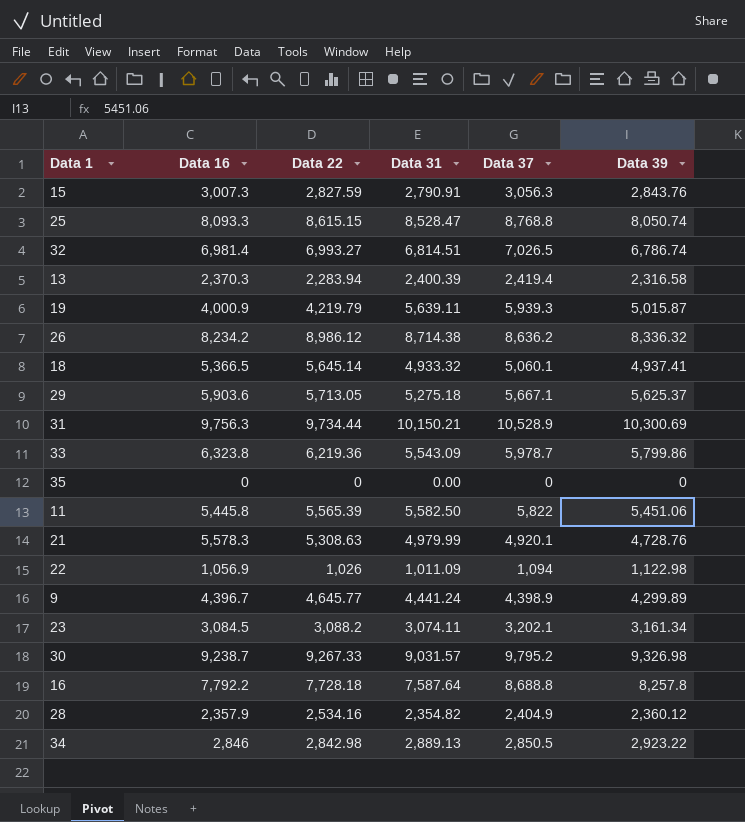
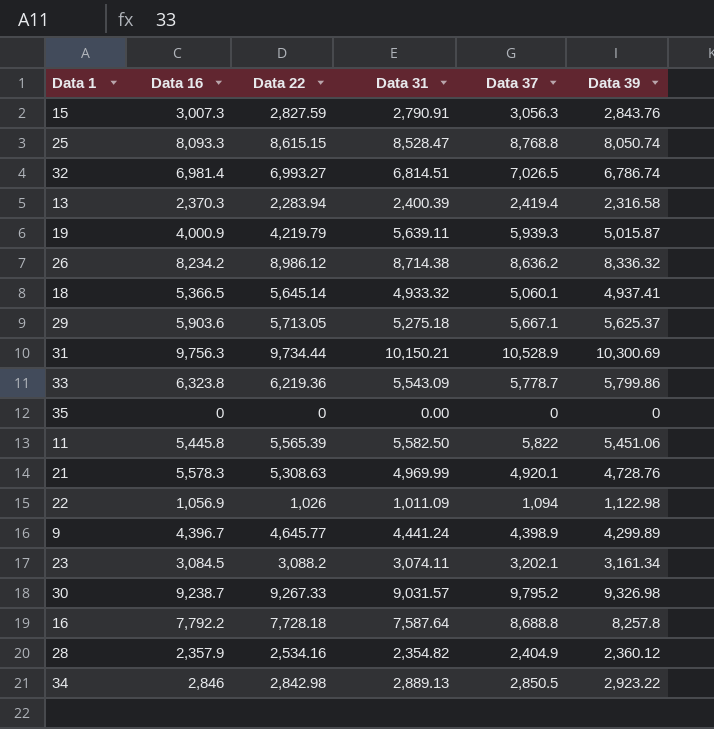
33 | Data 37: 5,978.7 -> 5,778.7
21 | Data 31: 4,979.99 -> 4,969.99

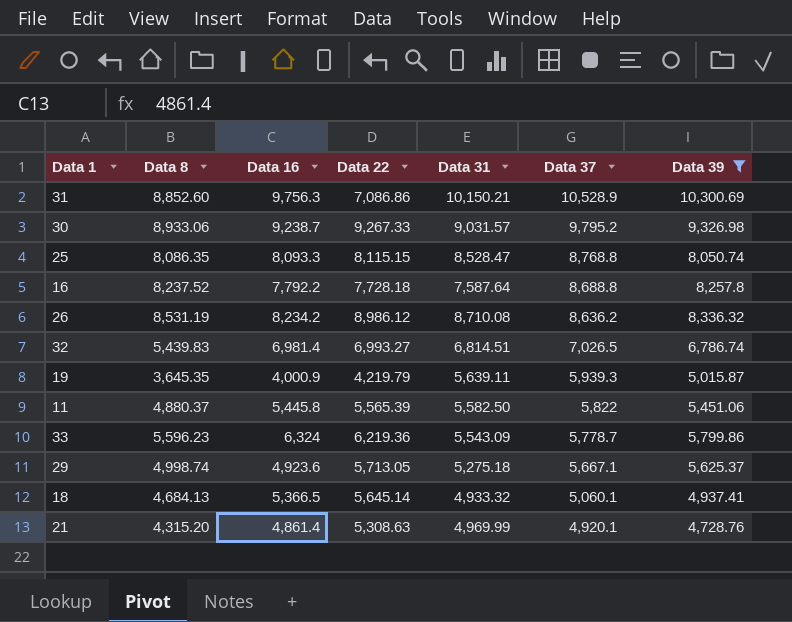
filter: none -> Data 39 >= 4,728.76
row order: none -> Data 37 descending
column Data 8 | position: none -> 2
31 | Data 22: 9,734.44 -> 7,086.86
25 | Data 22: 8,615.15 -> 8,115.15
26 | Data 31: 8,714.38 -> 8,710.08
33 | Data 16: 6,323.8 -> 6,324
29 | Data 16: 5,903.6 -> 4,923.6
21 | Data 16: 5,578.3 -> 4,861.4

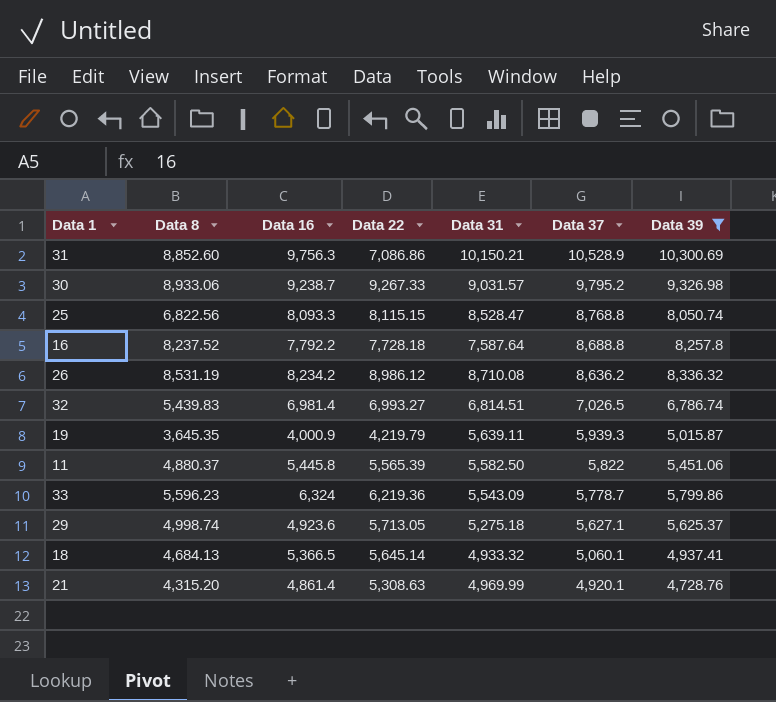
25 | Data 8: 8,086.35 -> 6,822.56
29 | Data 37: 5,667.1 -> 5,627.1

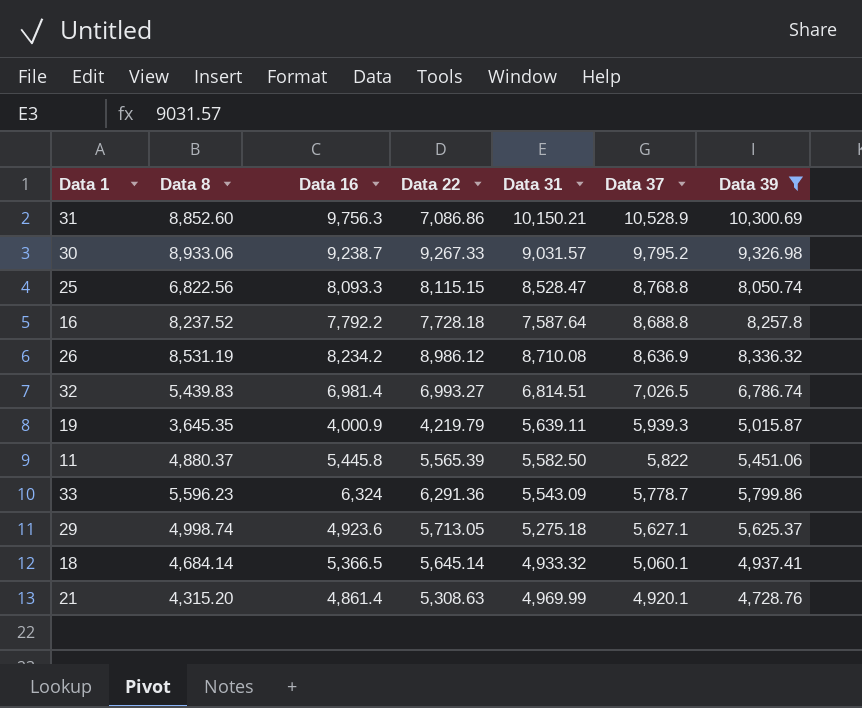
26 | Data 37: 8,636.2 -> 8,636.9
33 | Data 22: 6,219.36 -> 6,291.36
18 | Data 8: 4,684.13 -> 4,684.14

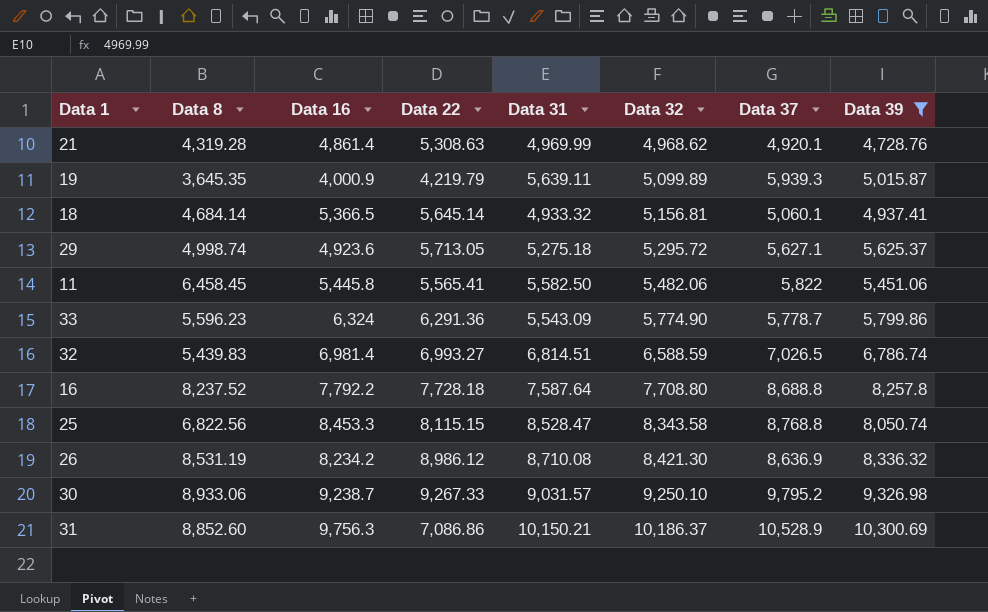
row order: Data 37 descending -> Data 32 ascending
column Data 32 | position: none -> 6
21 | Data 8: 4,315.20 -> 4,319.28
11 | Data 8: 4,880.37 -> 6,458.45
11 | Data 22: 5,565.39 -> 5,565.41
25 | Data 16: 8,093.3 -> 8,453.3

